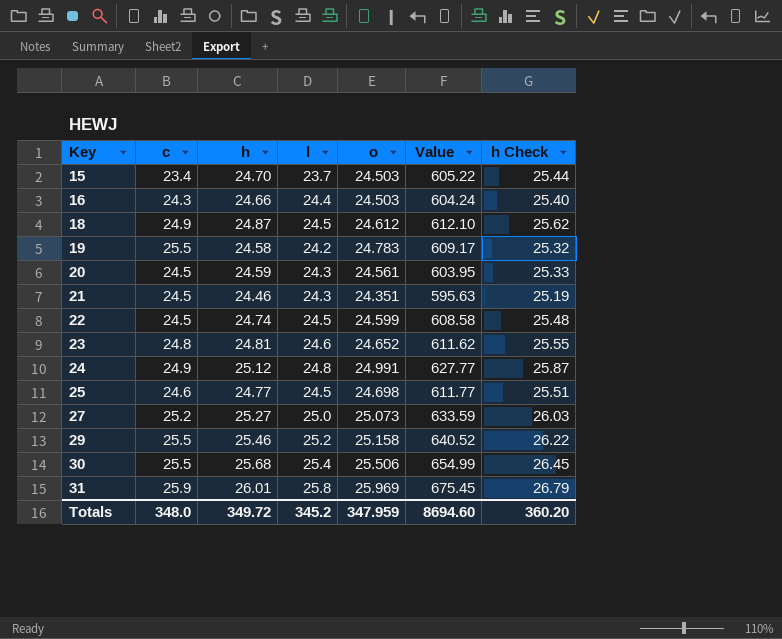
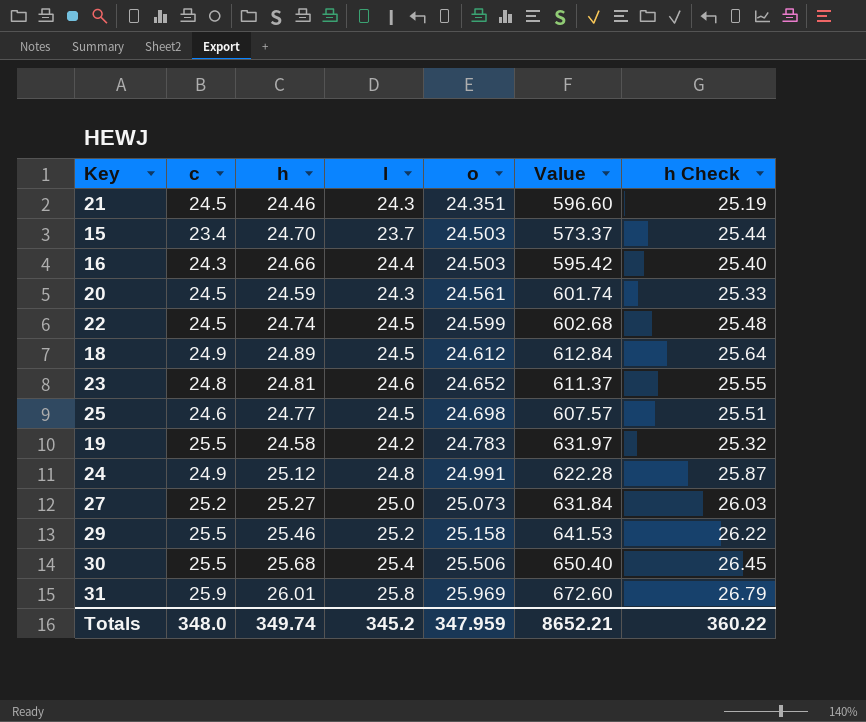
row order: Key ascending -> o ascending
column Value | formula: [h] * [o] -> [c] * [o]
18 | h: 24.87 -> 24.89
18 | h Check: 25.62 -> 25.64
Totals | h: 349.72 -> 349.74
Totals | Value: 8694.60 -> 8652.21
Totals | h Check: 360.20 -> 360.22

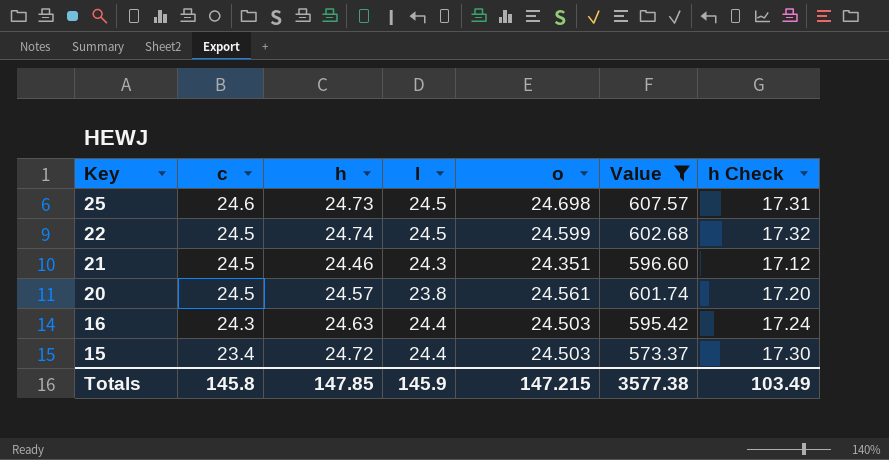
filter: none -> Value <= 607.57
row order: o ascending -> Key descending
column h Check | formula: [h] * 1.03 -> [h] * 0.7
25 | h: 24.77 -> 24.73
20 | h: 24.59 -> 24.57
20 | l: 24.3 -> 23.8
16 | h: 24.66 -> 24.63
15 | h: 24.70 -> 24.72
15 | l: 23.7 -> 24.4
Totals | c: 348.0 -> 145.8
Totals | h: 349.74 -> 147.85
Totals | l: 345.2 -> 145.9
Totals | o: 347.959 -> 147.215
Totals | Value: 8652.21 -> 3577.38
Totals | h Check: 360.22 -> 103.49

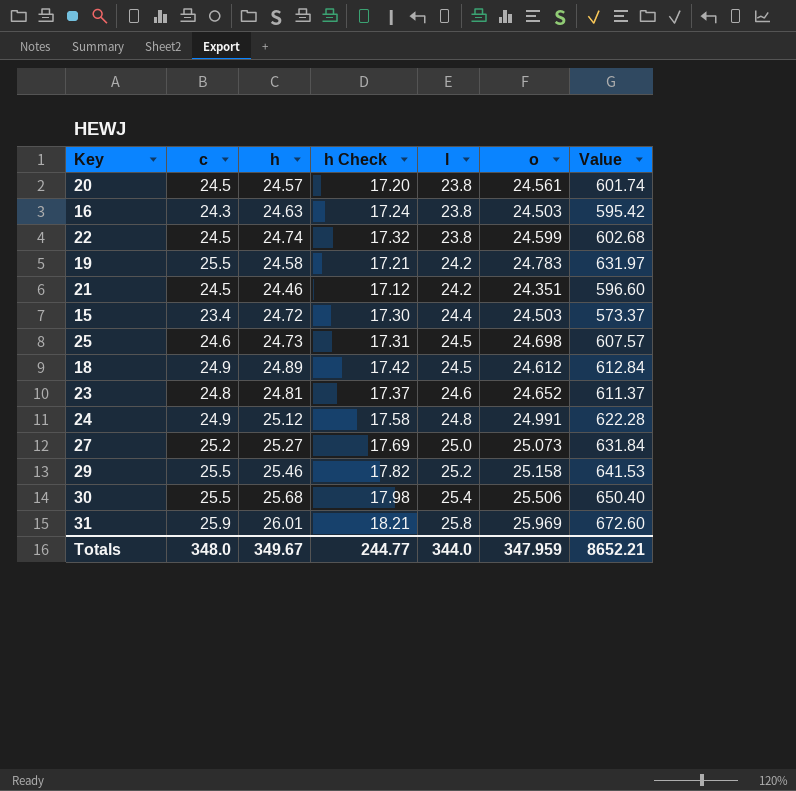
filter: Value <= 607.57 -> none
row order: Key descending -> l ascending
column h Check | position: 7 -> 4
16 | l: 24.4 -> 23.8
22 | l: 24.5 -> 23.8
21 | l: 24.3 -> 24.2
Totals | c: 145.8 -> 348.0
Totals | h: 147.85 -> 349.67
Totals | h Check: 103.49 -> 244.77
Totals | l: 145.9 -> 344.0
Totals | o: 147.215 -> 347.959
Totals | Value: 3577.38 -> 8652.21

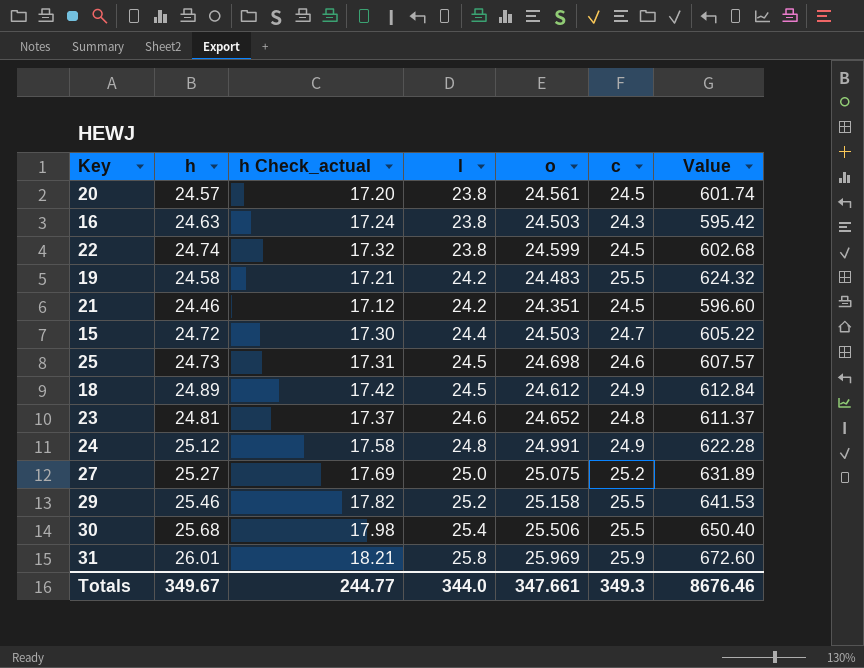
column name: h Check -> h Check_actual
column c | position: 2 -> 6
19 | o: 24.783 -> 24.483
19 | Value: 631.97 -> 624.32
15 | c: 23.4 -> 24.7
15 | Value: 573.37 -> 605.22
27 | o: 25.073 -> 25.075
27 | Value: 631.84 -> 631.89
Totals | o: 347.959 -> 347.661
Totals | c: 348.0 -> 349.3
Totals | Value: 8652.21 -> 8676.46

